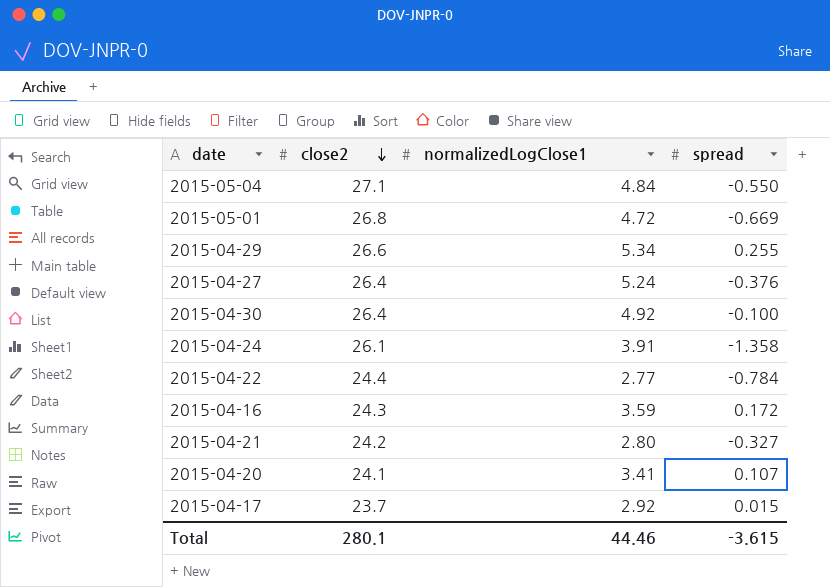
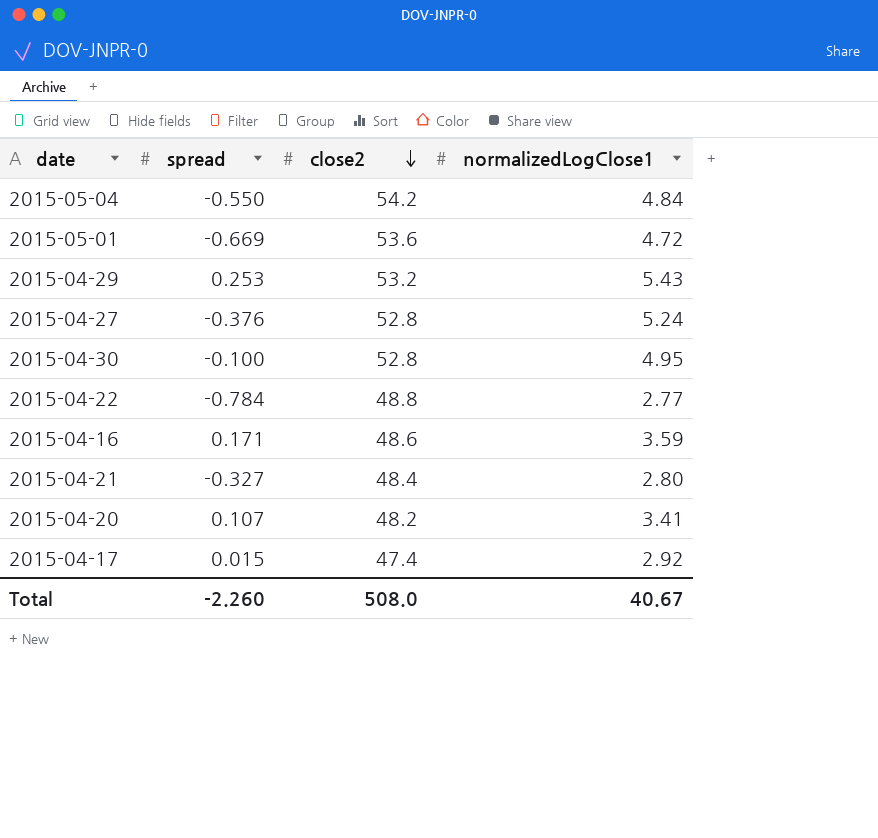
column spread | position: 4 -> 2
row 2015-04-24: 26.1 | 3.91 | -1.358 -> none
2015-05-04 | close2: 27.1 -> 54.2
2015-05-01 | close2: 26.8 -> 53.6
2015-04-29 | spread: 0.255 -> 0.253
2015-04-29 | close2: 26.6 -> 53.2
2015-04-29 | normalizedLogClose1: 5.34 -> 5.43
2015-04-27 | close2: 26.4 -> 52.8
2015-04-30 | close2: 26.4 -> 52.8
2015-04-30 | normalizedLogClose1: 4.92 -> 4.95
2015-04-22 | close2: 24.4 -> 48.8
2015-04-16 | spread: 0.172 -> 0.171
2015-04-16 | close2: 24.3 -> 48.6
2015-04-21 | close2: 24.2 -> 48.4
2015-04-20 | close2: 24.1 -> 48.2
2015-04-17 | close2: 23.7 -> 47.4
Total | spread: -3.615 -> -2.260
Total | close2: 280.1 -> 508.0
Total | normalizedLogClose1: 44.46 -> 40.67

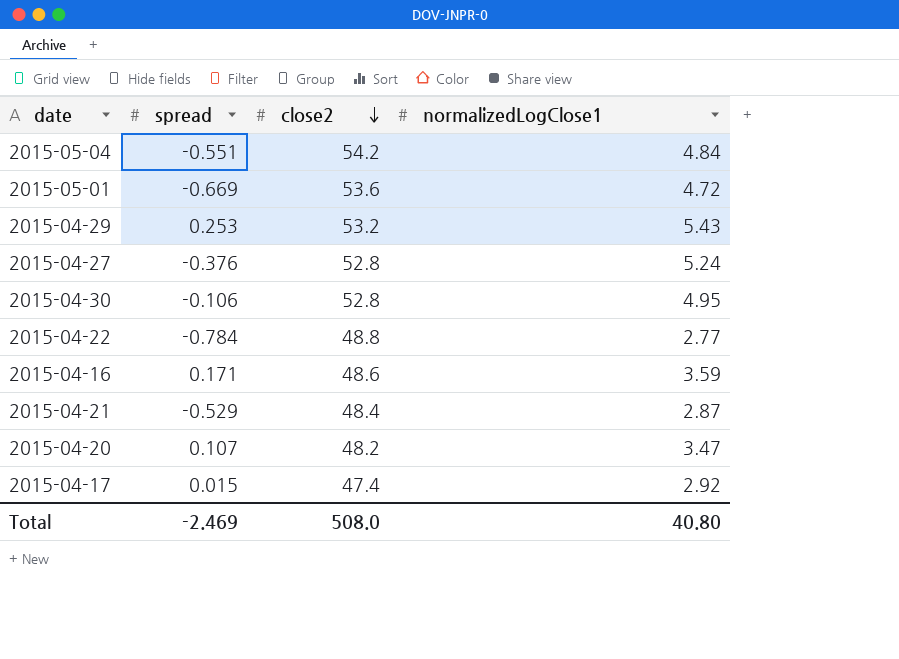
2015-05-04 | spread: -0.550 -> -0.551
2015-04-30 | spread: -0.100 -> -0.106
2015-04-21 | spread: -0.327 -> -0.529
2015-04-21 | normalizedLogClose1: 2.80 -> 2.87
2015-04-20 | normalizedLogClose1: 3.41 -> 3.47
Total | spread: -2.260 -> -2.469
Total | normalizedLogClose1: 40.67 -> 40.80

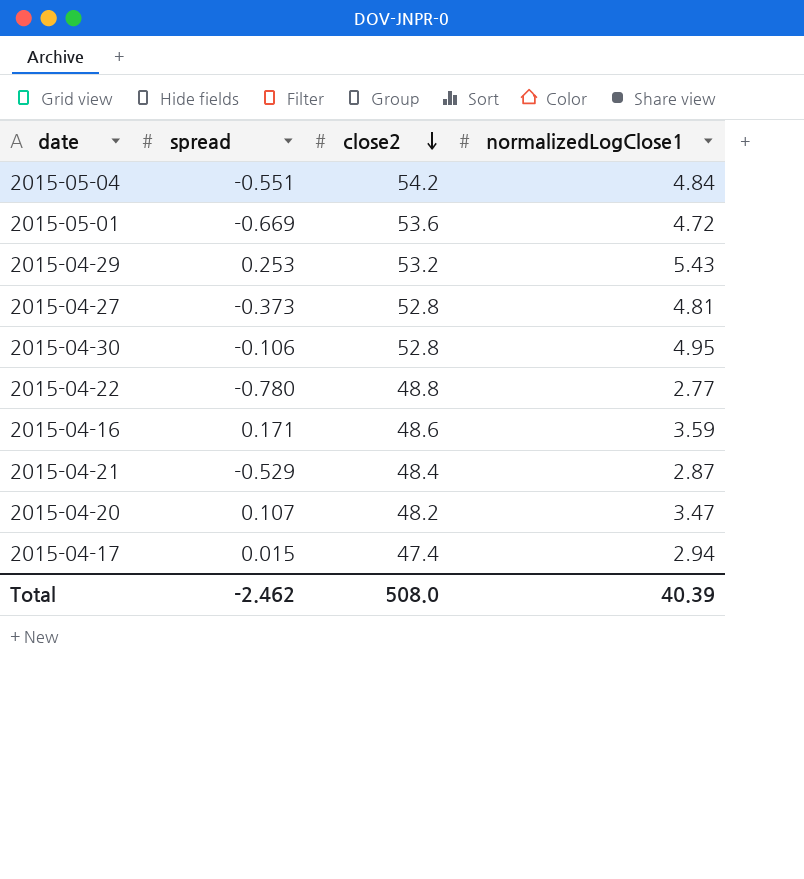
2015-04-27 | spread: -0.376 -> -0.373
2015-04-27 | normalizedLogClose1: 5.24 -> 4.81
2015-04-22 | spread: -0.784 -> -0.780
2015-04-17 | normalizedLogClose1: 2.92 -> 2.94
Total | spread: -2.469 -> -2.462
Total | normalizedLogClose1: 40.80 -> 40.39

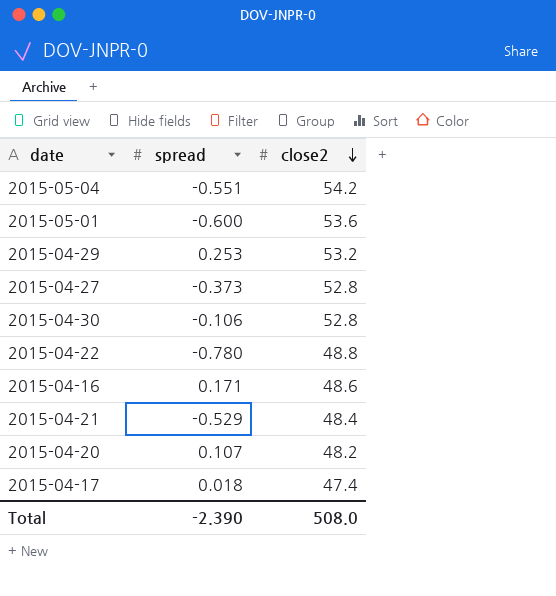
column normalizedLogClose1 | position: 4 -> none
2015-05-01 | spread: -0.669 -> -0.600
2015-04-17 | spread: 0.015 -> 0.018
Total | spread: -2.462 -> -2.390

